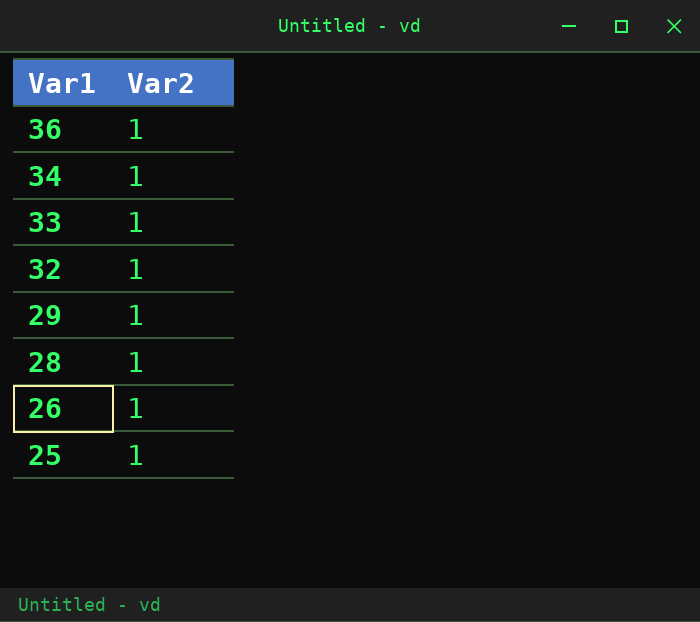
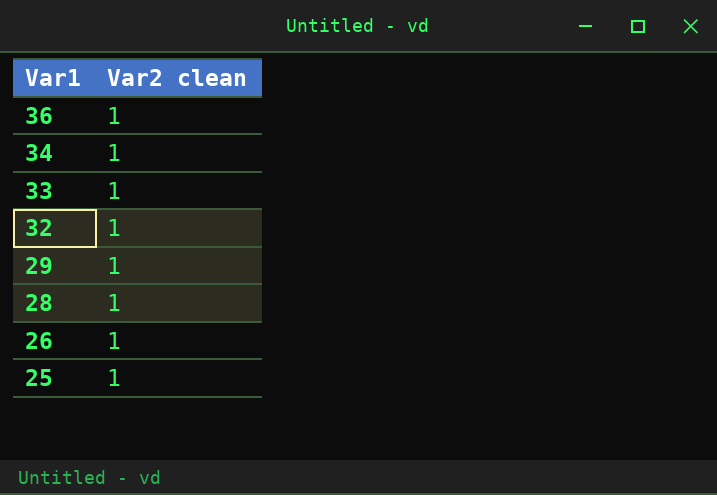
column name: Var2 -> Var2 clean

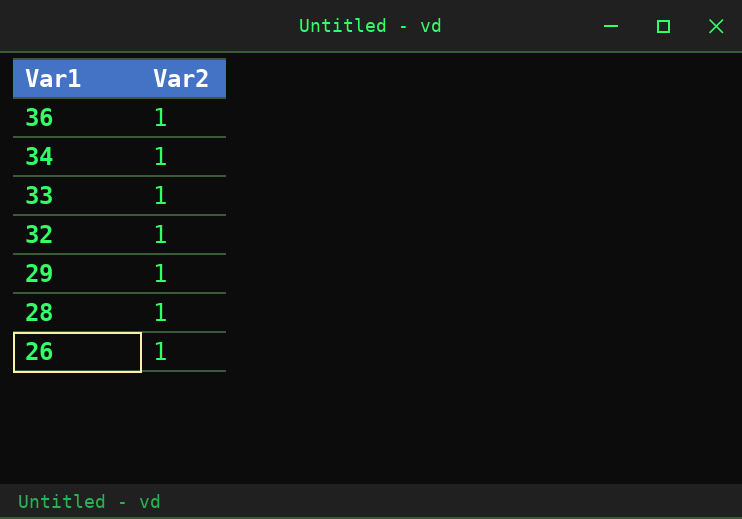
column name: Var2 clean -> Var2
row 25: 1 -> none

